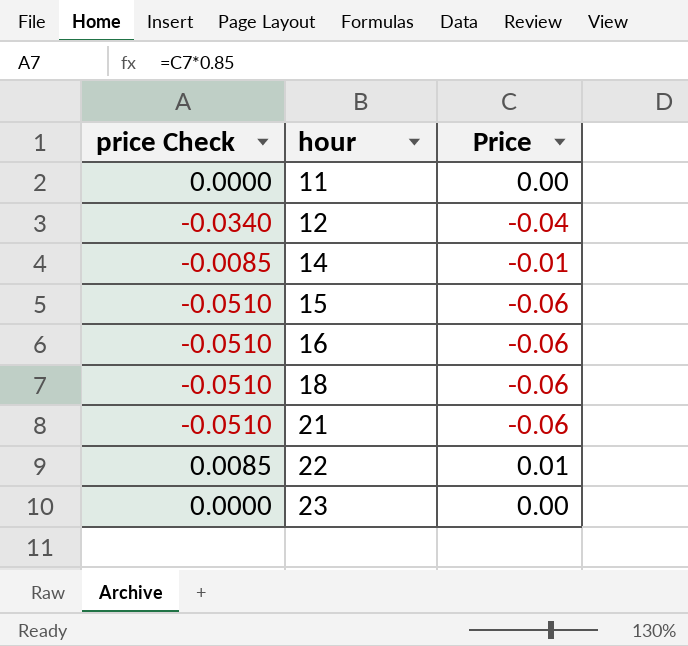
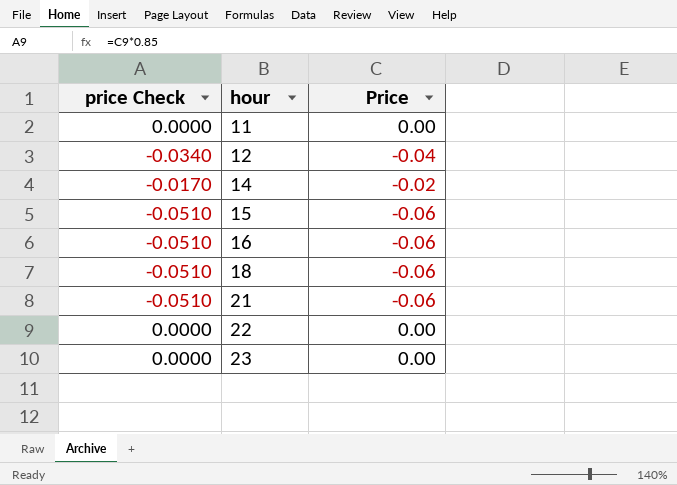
14 | price Check: -0.0085 -> -0.0170
14 | Price: -0.01 -> -0.02
22 | price Check: 0.0085 -> 0.0000
22 | Price: 0.01 -> 0.00

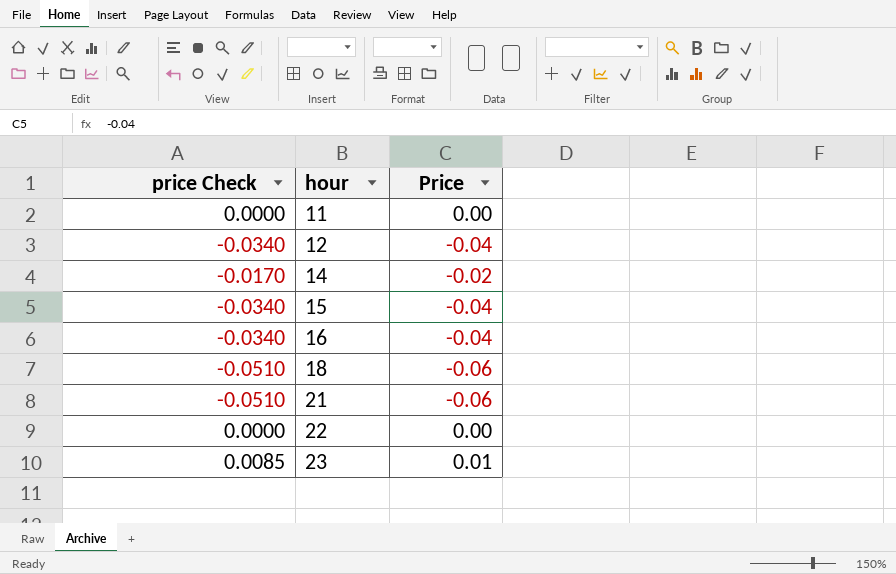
15 | price Check: -0.0510 -> -0.0340
15 | Price: -0.06 -> -0.04
16 | price Check: -0.0510 -> -0.0340
16 | Price: -0.06 -> -0.04
23 | price Check: 0.0000 -> 0.0085
23 | Price: 0.00 -> 0.01

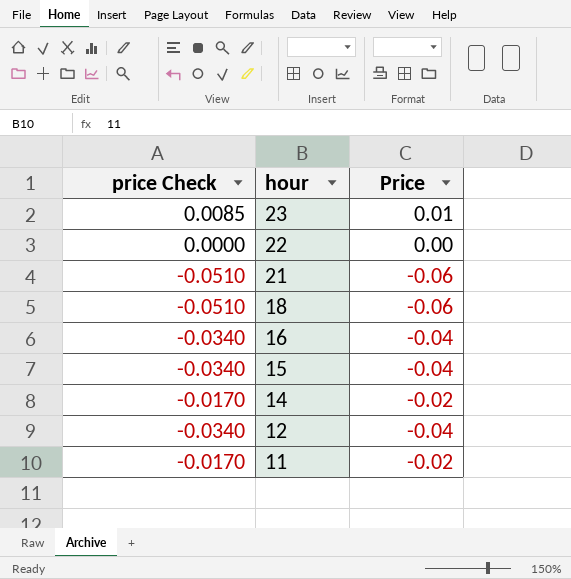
row order: hour ascending -> hour descending
11 | price Check: 0.0000 -> -0.0170
11 | Price: 0.00 -> -0.02

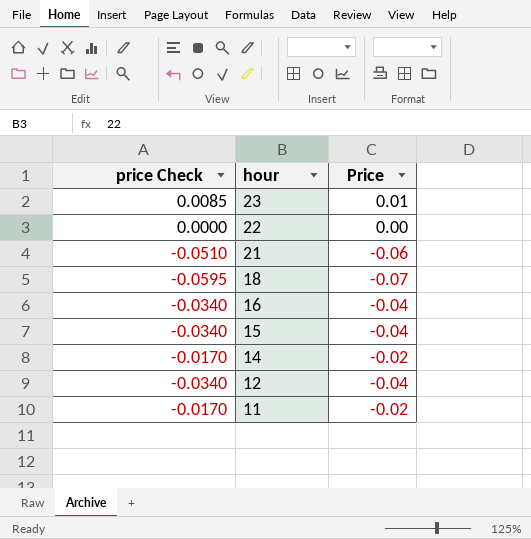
18 | price Check: -0.0510 -> -0.0595
18 | Price: -0.06 -> -0.07

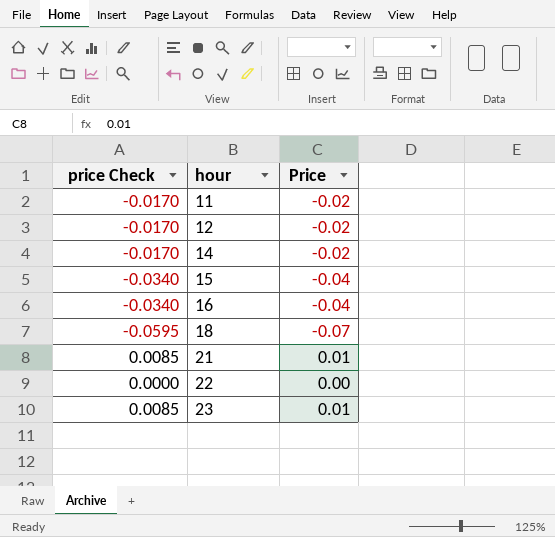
row order: hour descending -> hour ascending
12 | price Check: -0.0340 -> -0.0170
12 | Price: -0.04 -> -0.02
21 | price Check: -0.0510 -> 0.0085
21 | Price: -0.06 -> 0.01

